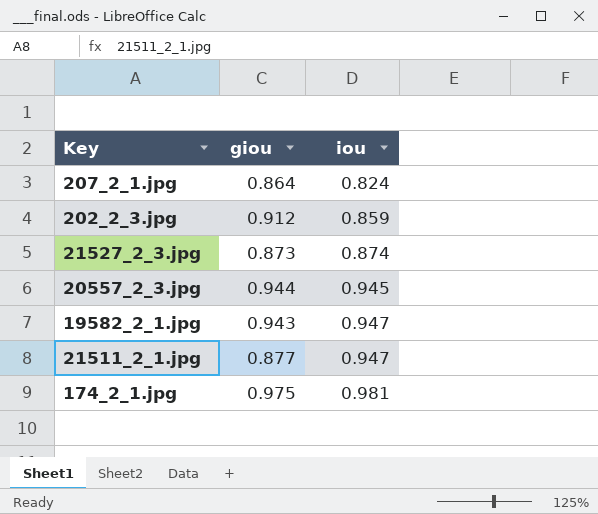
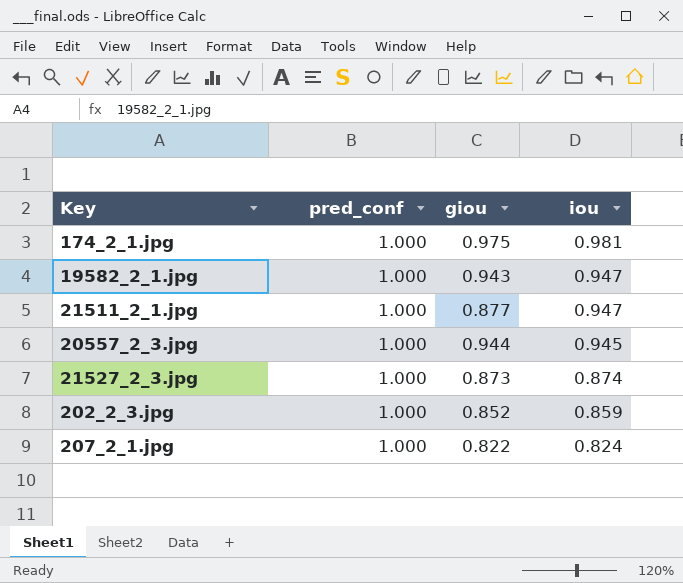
row order: iou ascending -> iou descending
column pred_conf | position: none -> 2
202_2_3.jpg | giou: 0.912 -> 0.852
207_2_1.jpg | giou: 0.864 -> 0.822

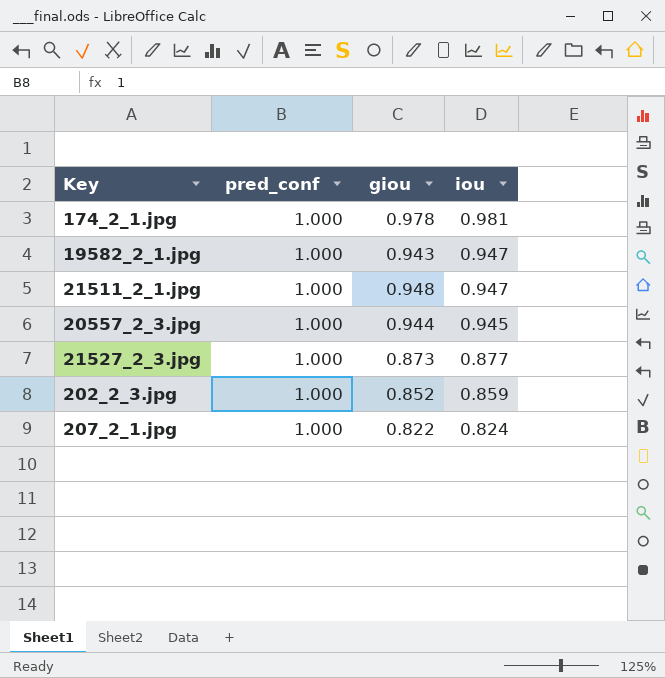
174_2_1.jpg | giou: 0.975 -> 0.978
21511_2_1.jpg | giou: 0.877 -> 0.948
21527_2_3.jpg | iou: 0.874 -> 0.877

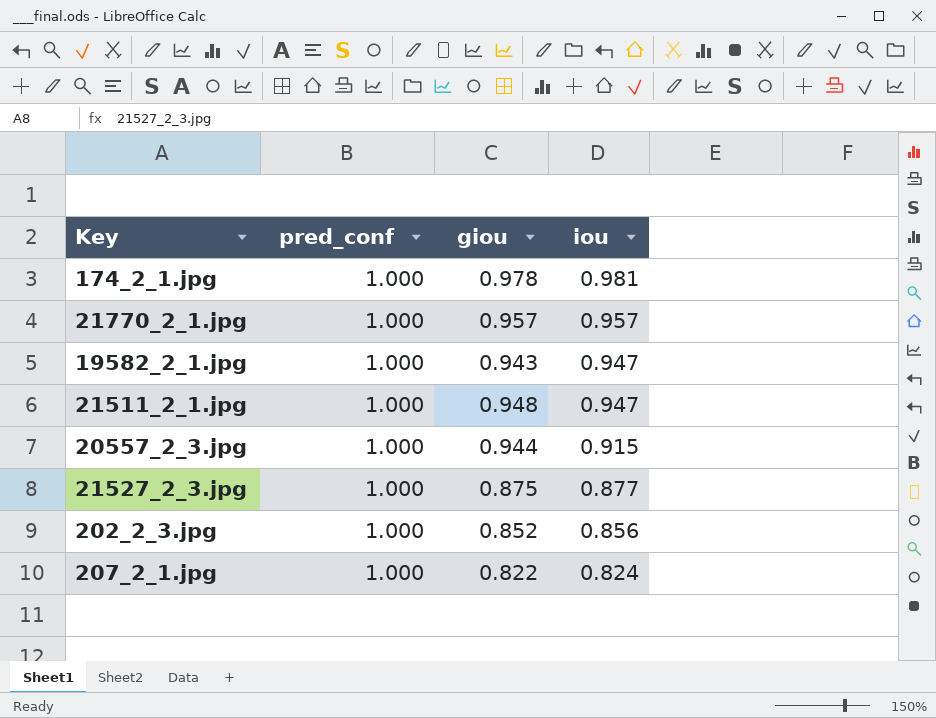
row 21770_2_1.jpg: none -> 1.000 | 0.957 | 0.957
20557_2_3.jpg | iou: 0.945 -> 0.915
21527_2_3.jpg | giou: 0.873 -> 0.875
202_2_3.jpg | iou: 0.859 -> 0.856

